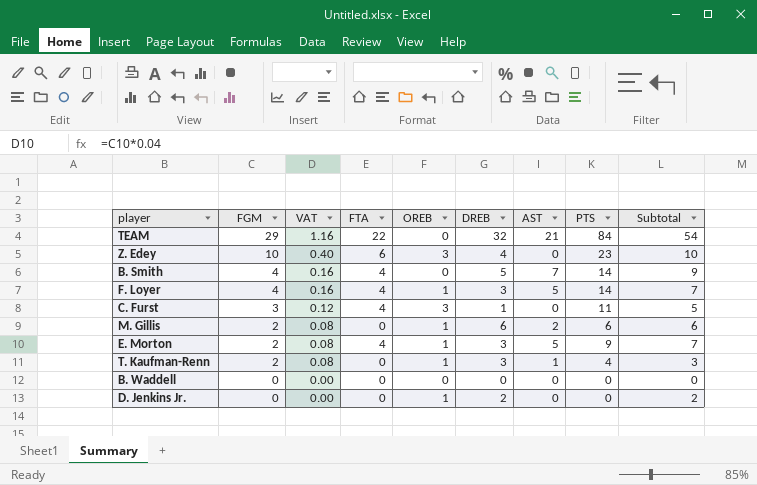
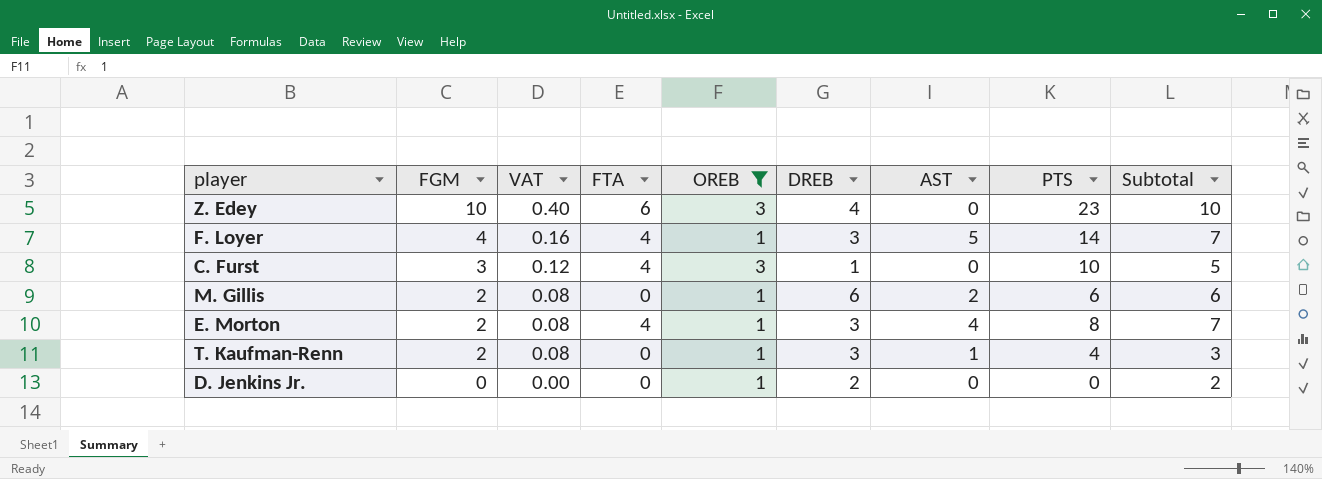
filter: none -> OREB != 0
C. Furst | PTS: 11 -> 10
E. Morton | AST: 5 -> 4
E. Morton | PTS: 9 -> 8

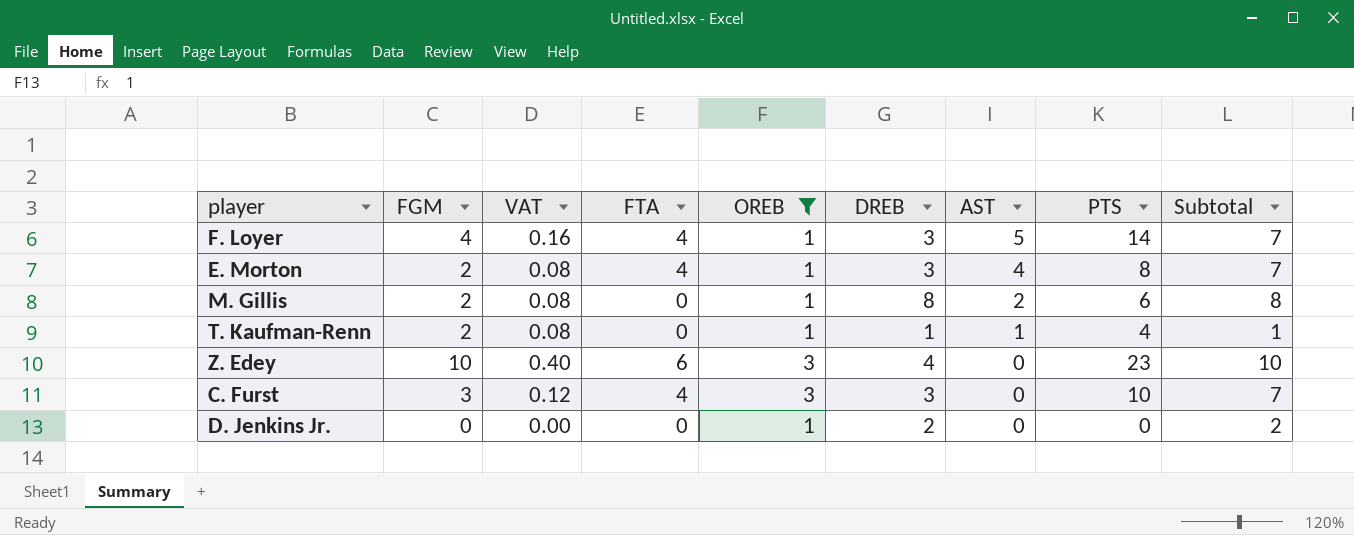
row order: FGM descending -> AST descending
M. Gillis | DREB: 6 -> 8
M. Gillis | Subtotal: 6 -> 8
T. Kaufman-Renn | DREB: 3 -> 1
T. Kaufman-Renn | Subtotal: 3 -> 1
C. Furst | DREB: 1 -> 3
C. Furst | Subtotal: 5 -> 7

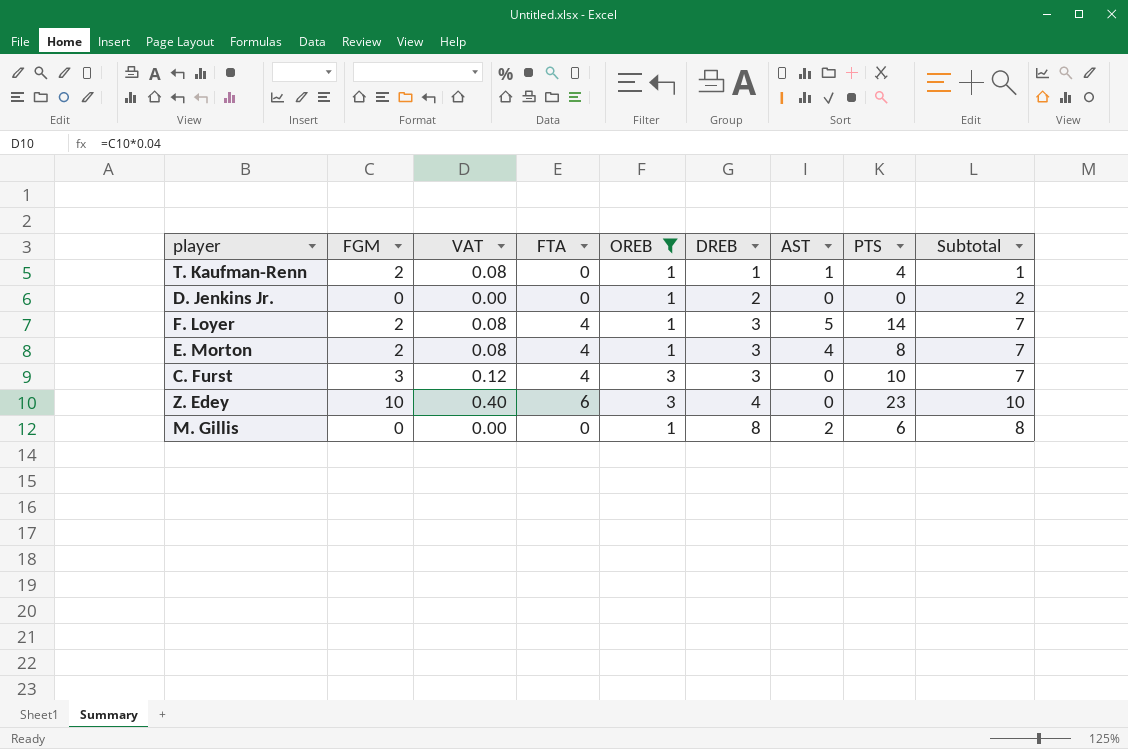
row order: AST descending -> DREB ascending
F. Loyer | FGM: 4 -> 2
F. Loyer | VAT: 0.16 -> 0.08
M. Gillis | FGM: 2 -> 0
M. Gillis | VAT: 0.08 -> 0.00

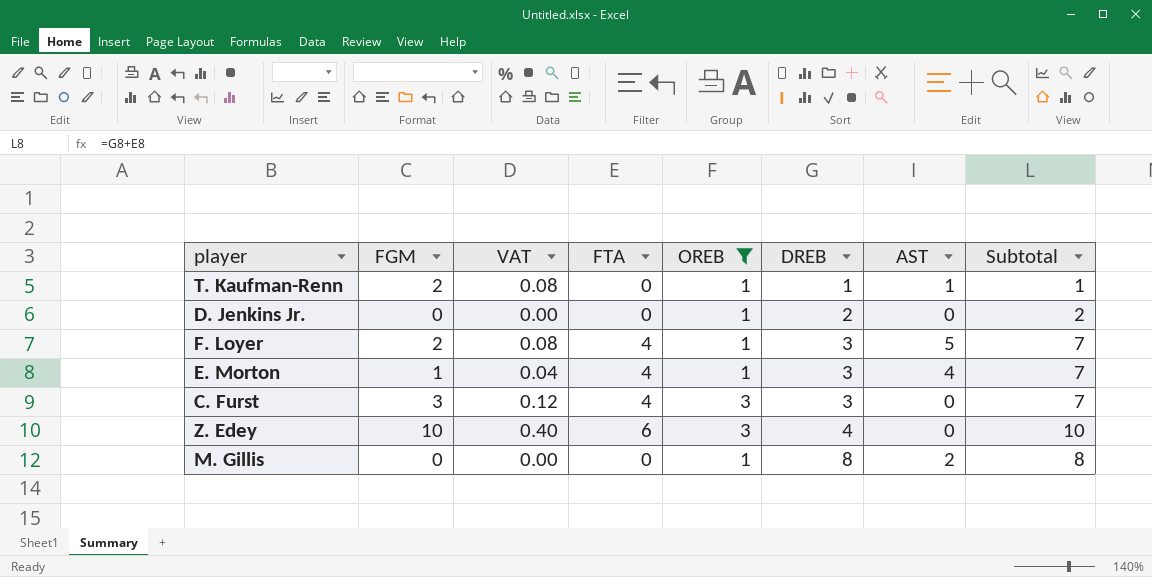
column PTS | position: 8 -> none
E. Morton | FGM: 2 -> 1
E. Morton | VAT: 0.08 -> 0.04

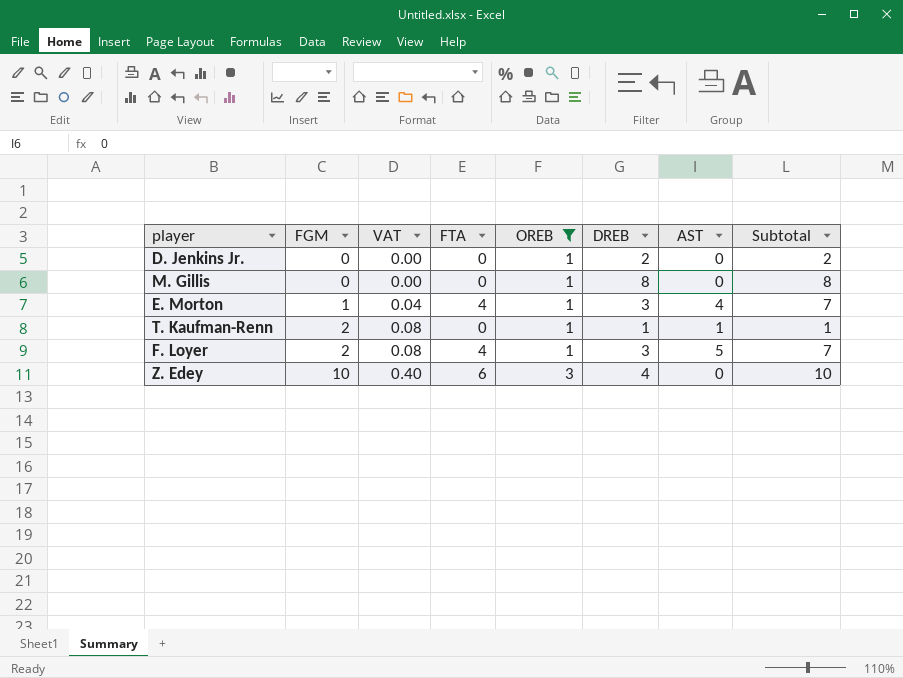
row order: DREB ascending -> FGM ascending
row C. Furst: 3 | 0.12 | 4 | 3 | 3 | 0 | 7 -> none
M. Gillis | AST: 2 -> 0

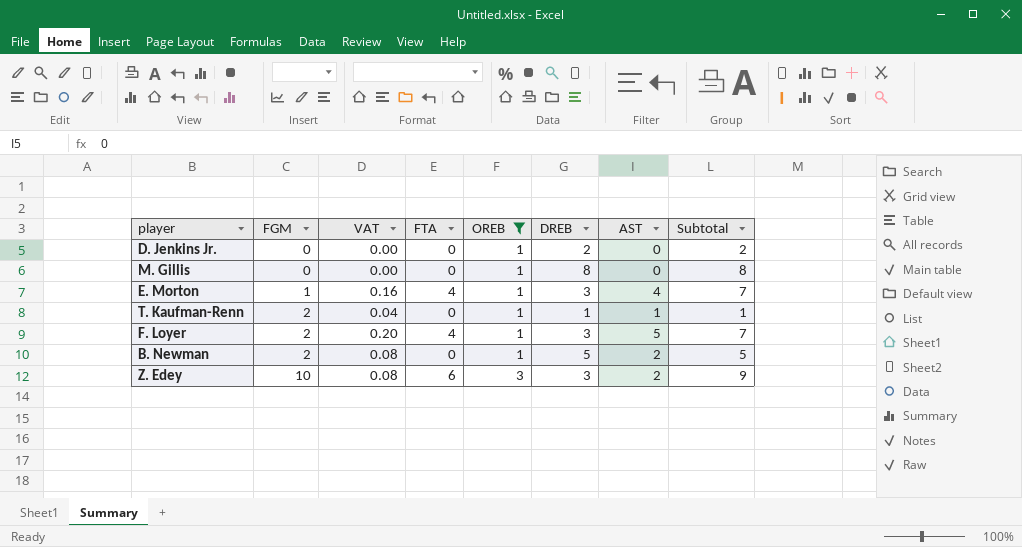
column VAT | formula: [FGM] * 0.04 -> [AST] * 0.04
row B. Newman: none -> 2 | 0.08 | 0 | 1 | 5 | 2 | 5
Z. Edey | DREB: 4 -> 3
Z. Edey | AST: 0 -> 2
Z. Edey | Subtotal: 10 -> 9

